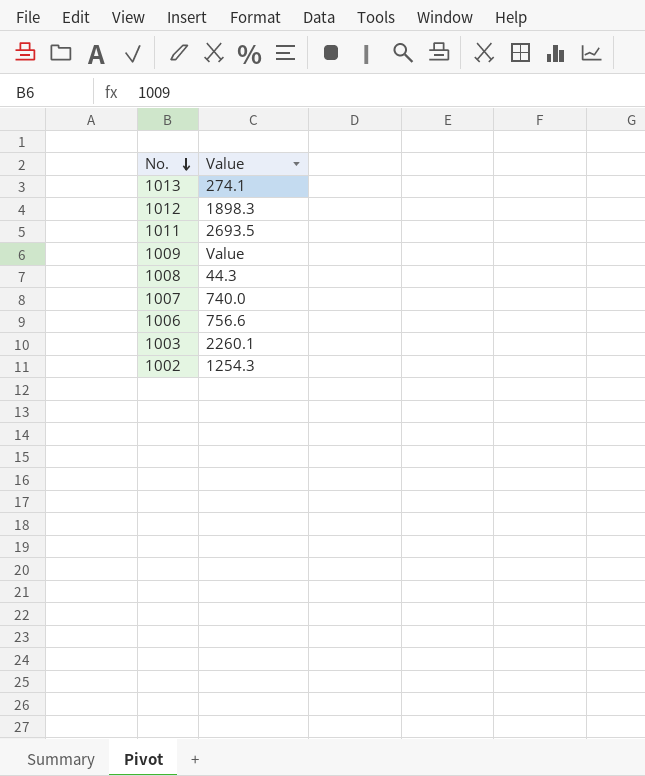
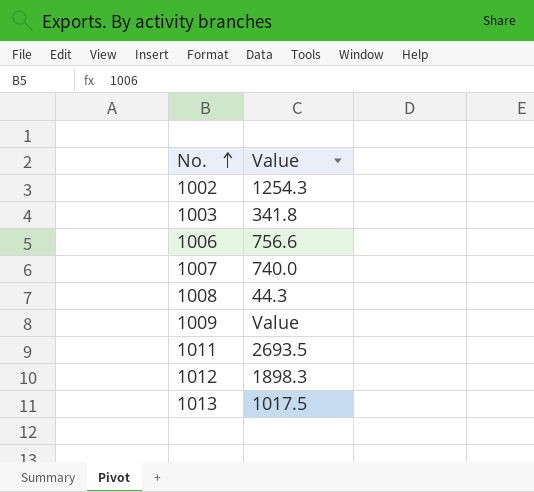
row order: No. descending -> No. ascending
1003 | Value: 2260.1 -> 341.8
1013 | Value: 274.1 -> 1017.5

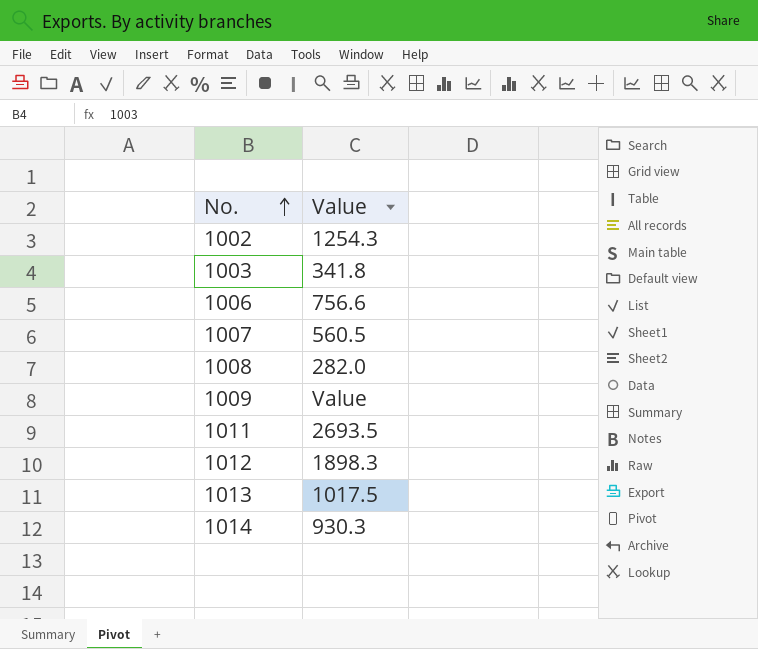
1007 | Value: 740.0 -> 560.5
1008 | Value: 44.3 -> 282.0
row 1014: none -> 930.3

